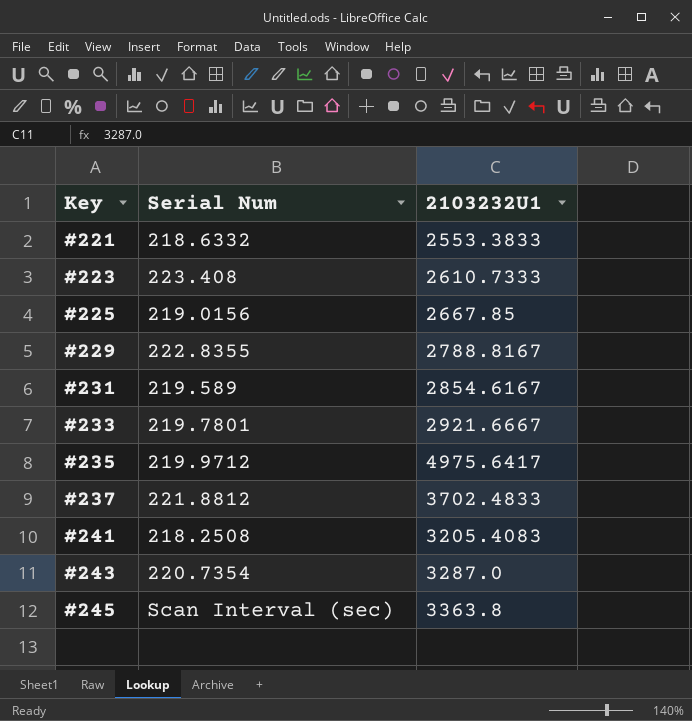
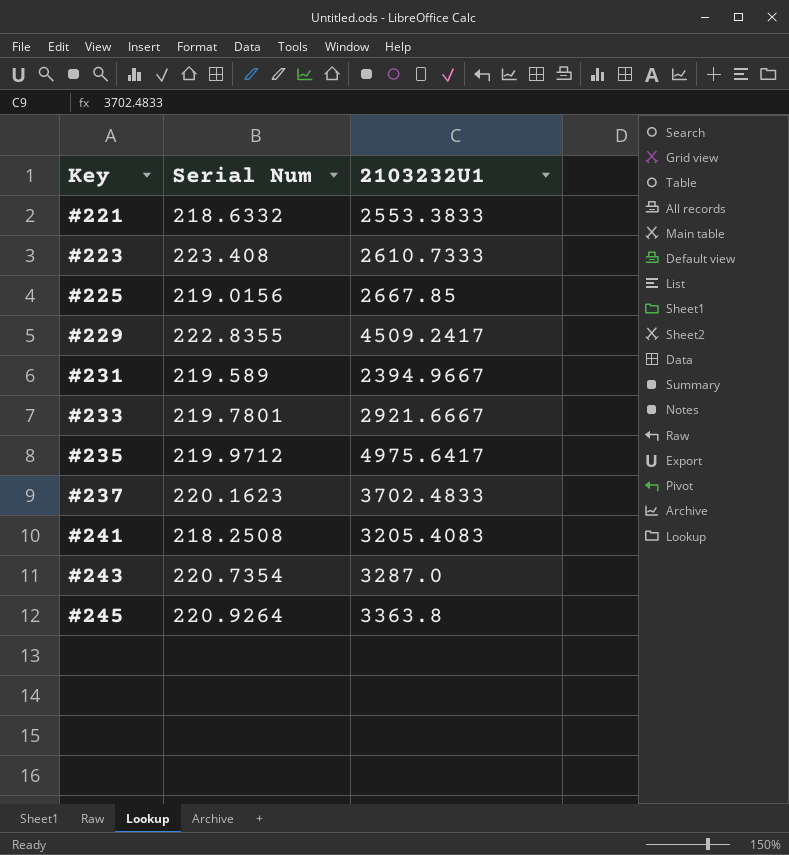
#229 | 2103232U1: 2788.8167 -> 4509.2417
#231 | 2103232U1: 2854.6167 -> 2394.9667
#237 | Serial Num: 221.8812 -> 220.1623
#245 | Serial Num: Scan Interval (sec) -> 220.9264

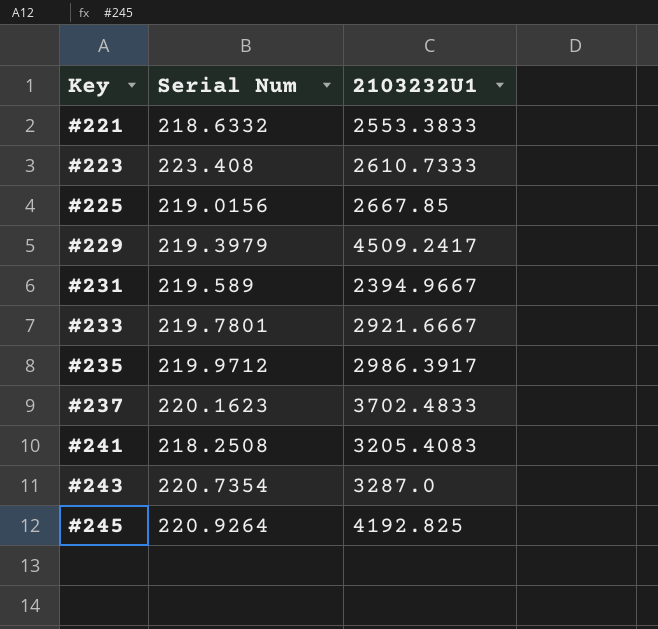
#229 | Serial Num: 222.8355 -> 219.3979
#235 | 2103232U1: 4975.6417 -> 2986.3917
#245 | 2103232U1: 3363.8 -> 4192.825

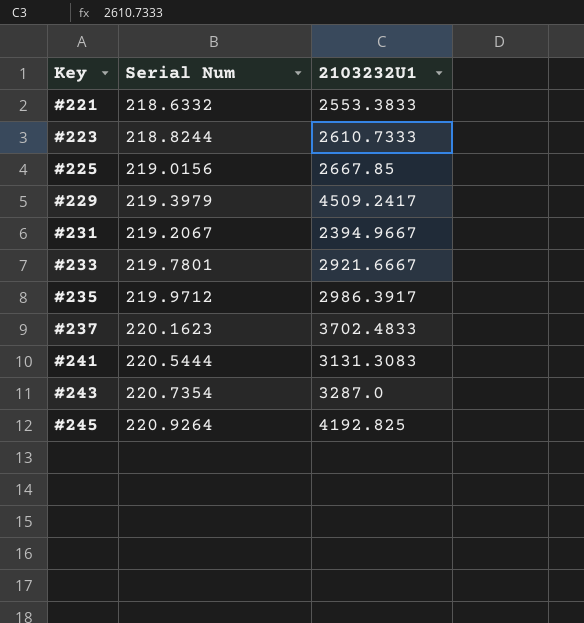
#223 | Serial Num: 223.408 -> 218.8244
#231 | Serial Num: 219.589 -> 219.2067
#241 | Serial Num: 218.2508 -> 220.5444
#241 | 2103232U1: 3205.4083 -> 3131.3083

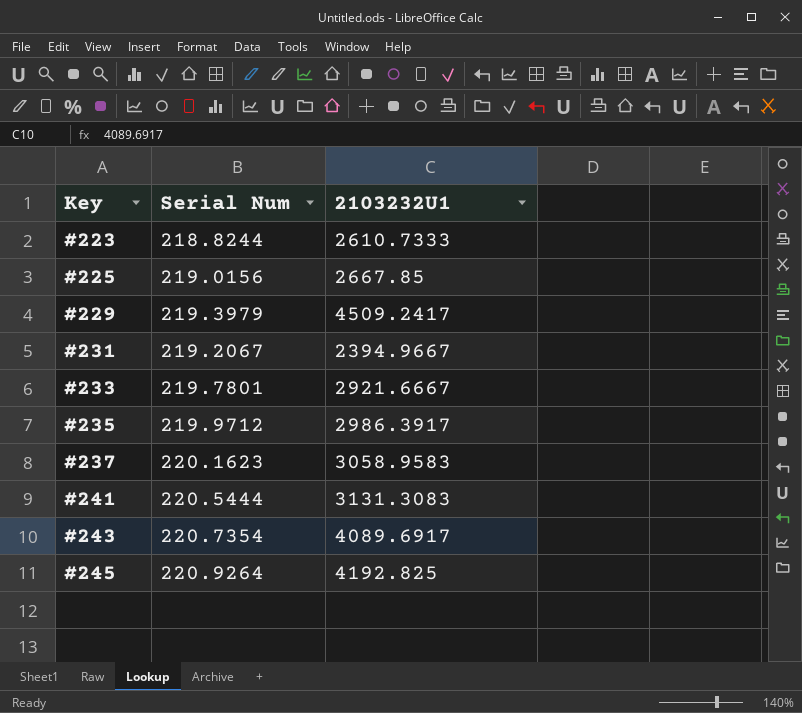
row #221: 218.6332 | 2553.3833 -> none
#237 | 2103232U1: 3702.4833 -> 3058.9583
#243 | 2103232U1: 3287.0 -> 4089.6917

